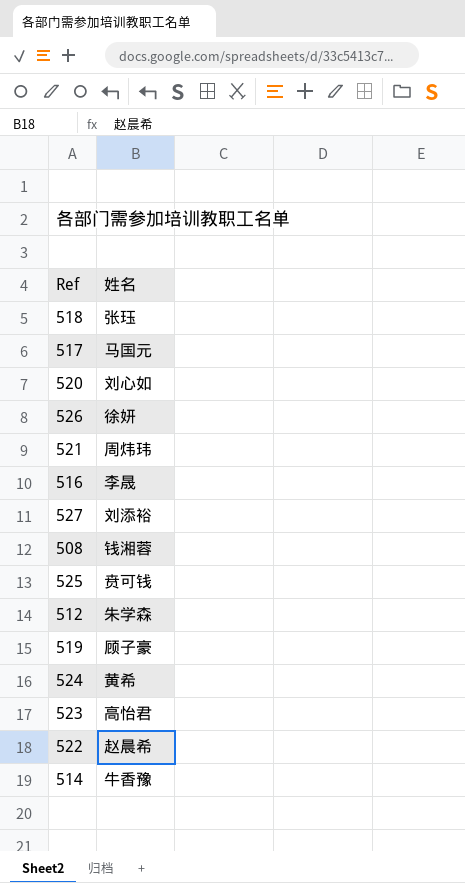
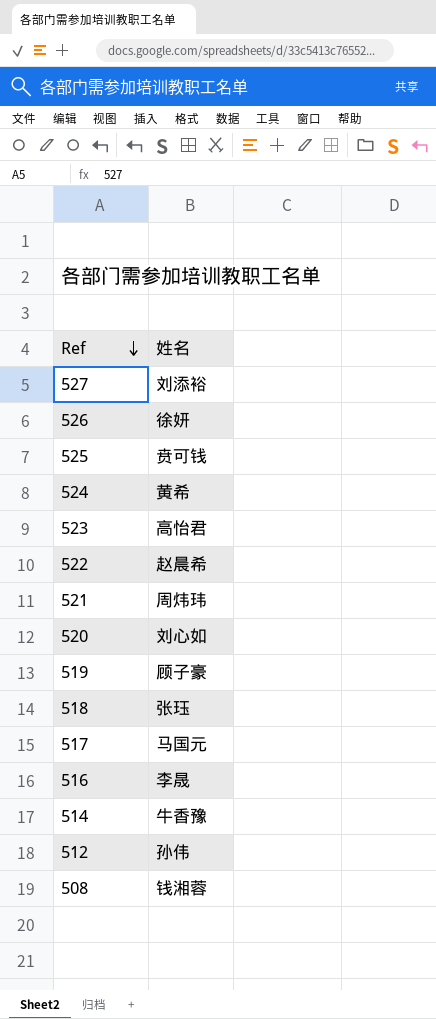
row order: none -> Ref descending
512 | 姓名: 朱学森 -> 孙伟

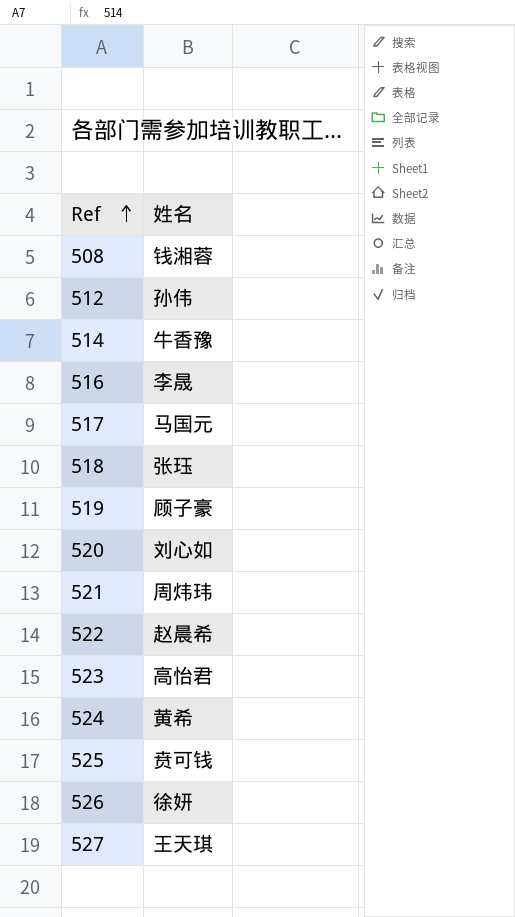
row order: Ref descending -> Ref ascending
527 | 姓名: 刘添裕 -> 王天琪

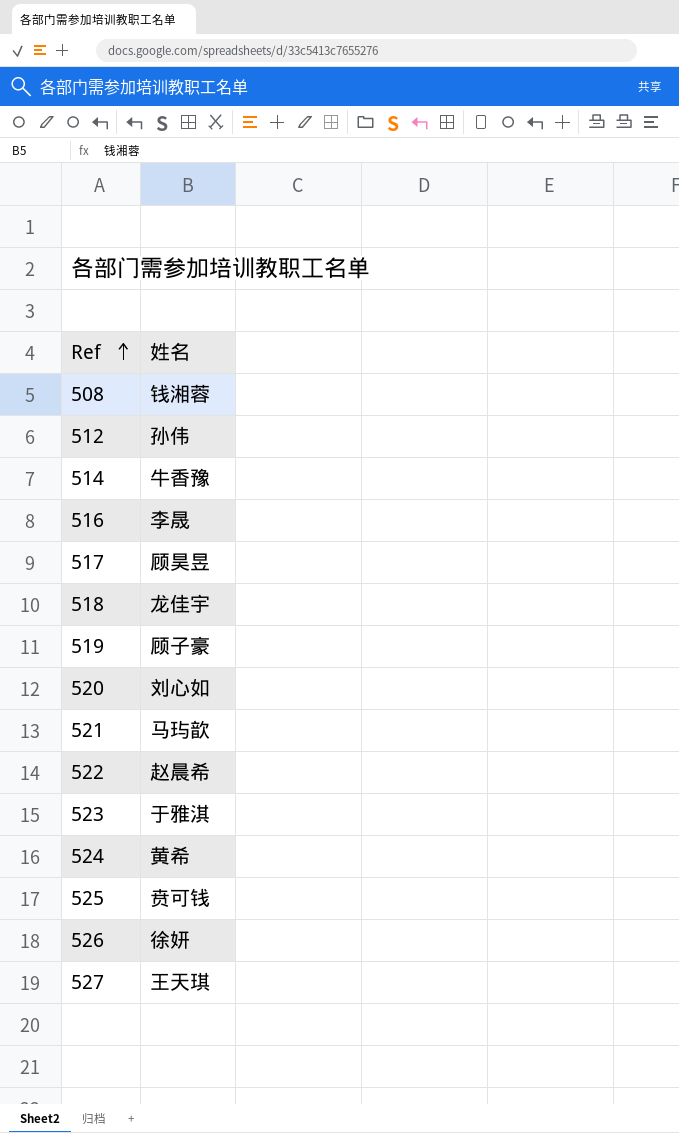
517 | 姓名: 马国元 -> 顾昊昱
518 | 姓名: 张珏 -> 龙佳宇
521 | 姓名: 周炜玮 -> 马玙歆
523 | 姓名: 高怡君 -> 于雅淇

